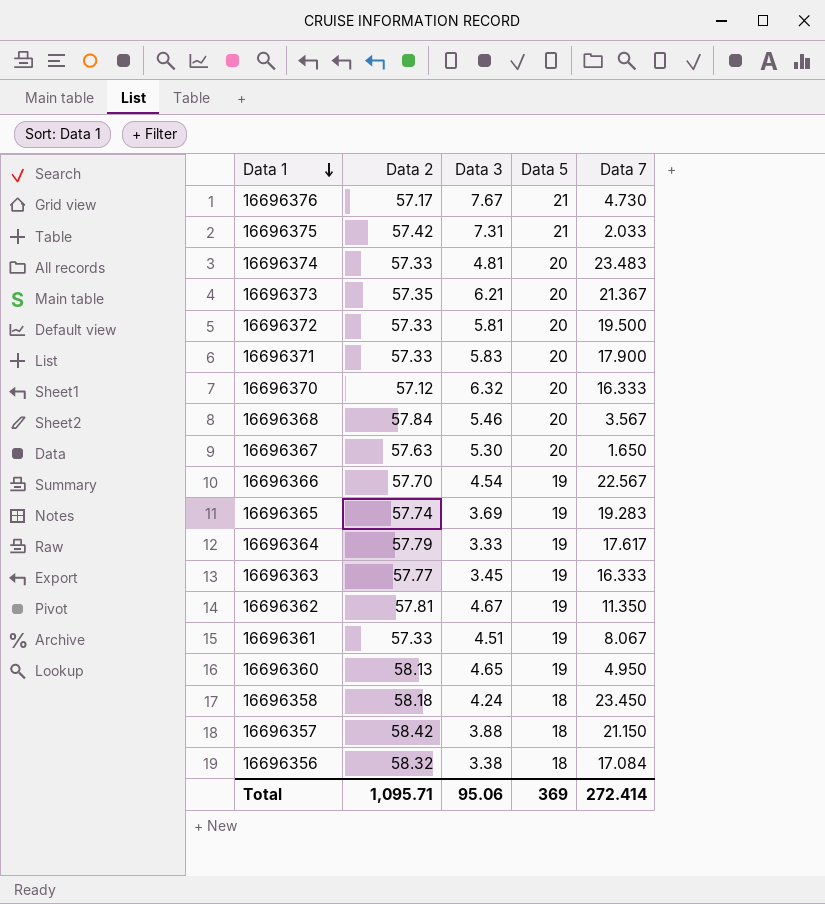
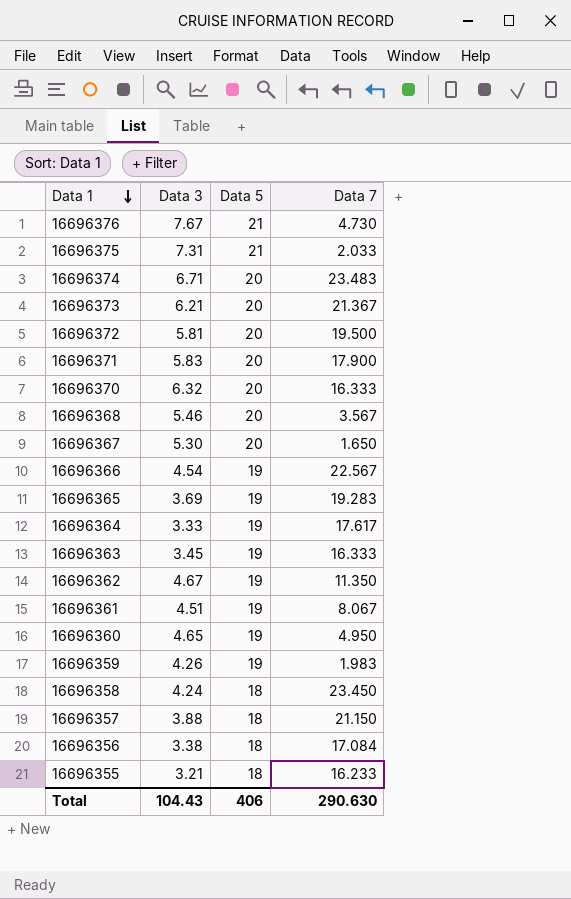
column Data 2 | position: 2 -> none
16696374 | Data 3: 4.81 -> 6.71
row 16696359: none -> 4.26 | 19 | 1.983
row 16696355: none -> 3.21 | 18 | 16.233
Total | Data 3: 95.06 -> 104.43
Total | Data 5: 369 -> 406
Total | Data 7: 272.414 -> 290.630

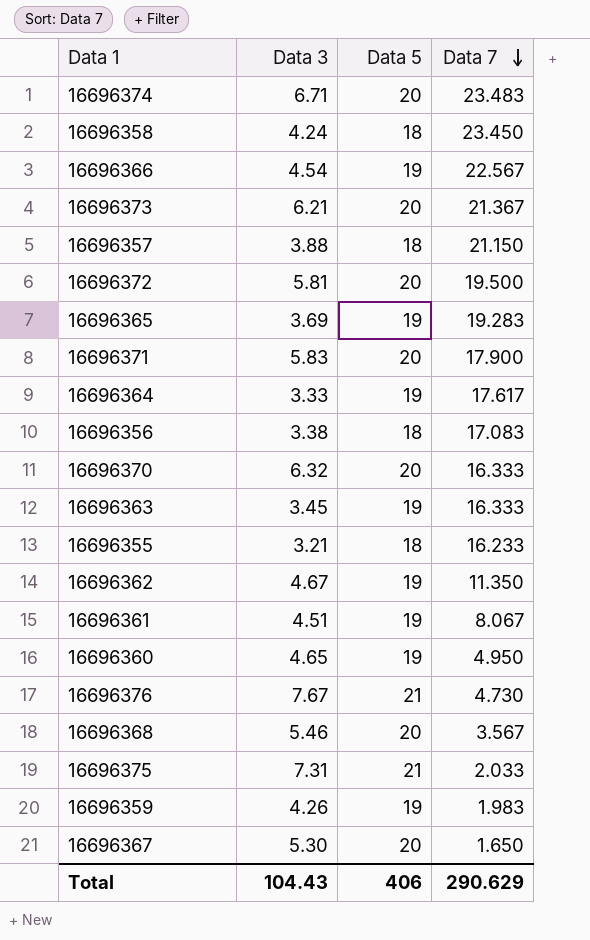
row order: Data 1 descending -> Data 7 descending
16696356 | Data 7: 17.084 -> 17.083
Total | Data 7: 290.630 -> 290.629

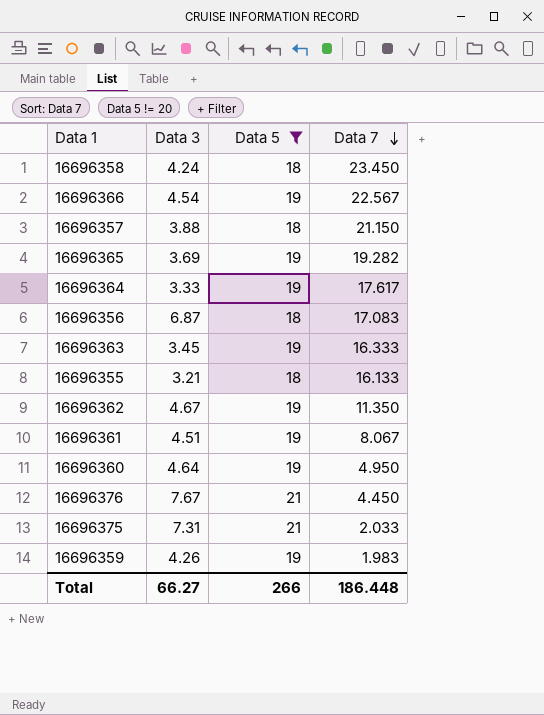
filter: none -> Data 5 != 20
16696365 | Data 7: 19.283 -> 19.282
16696356 | Data 3: 3.38 -> 6.87
16696355 | Data 7: 16.233 -> 16.133
16696360 | Data 3: 4.65 -> 4.64
16696376 | Data 7: 4.730 -> 4.450
Total | Data 3: 104.43 -> 66.27
Total | Data 5: 406 -> 266
Total | Data 7: 290.629 -> 186.448

